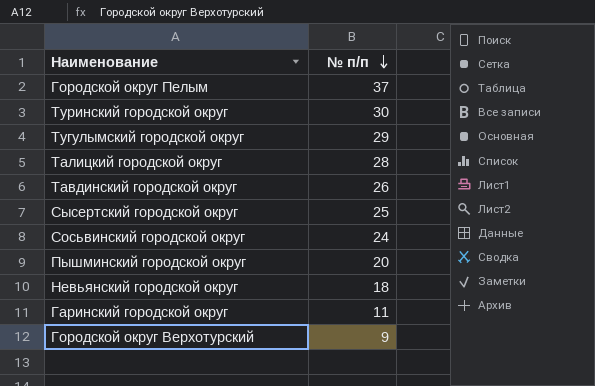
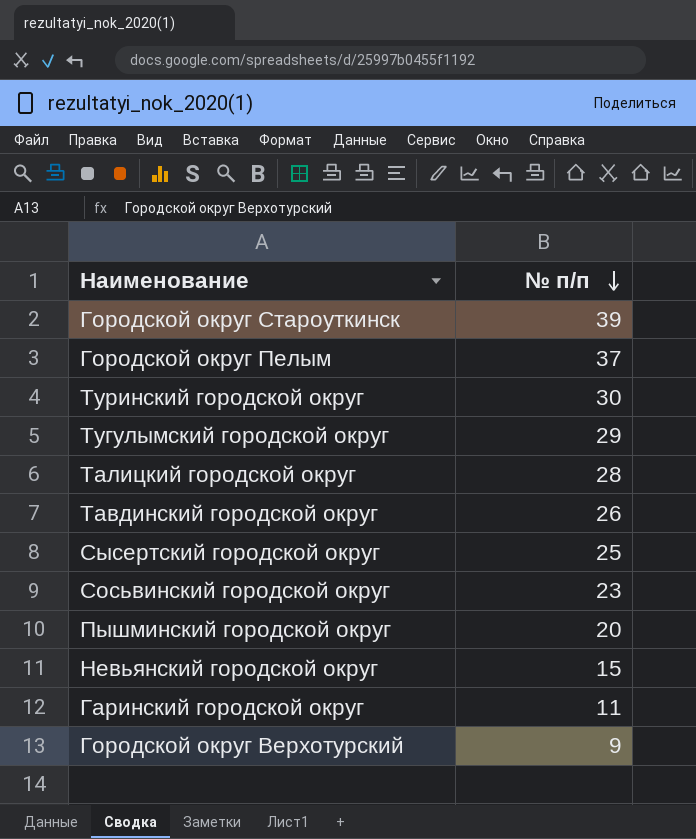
row Городской округ Староуткинск: none -> 39
Сосьвинский городской округ | № п/п: 24 -> 23
Невьянский городской округ | № п/п: 18 -> 15

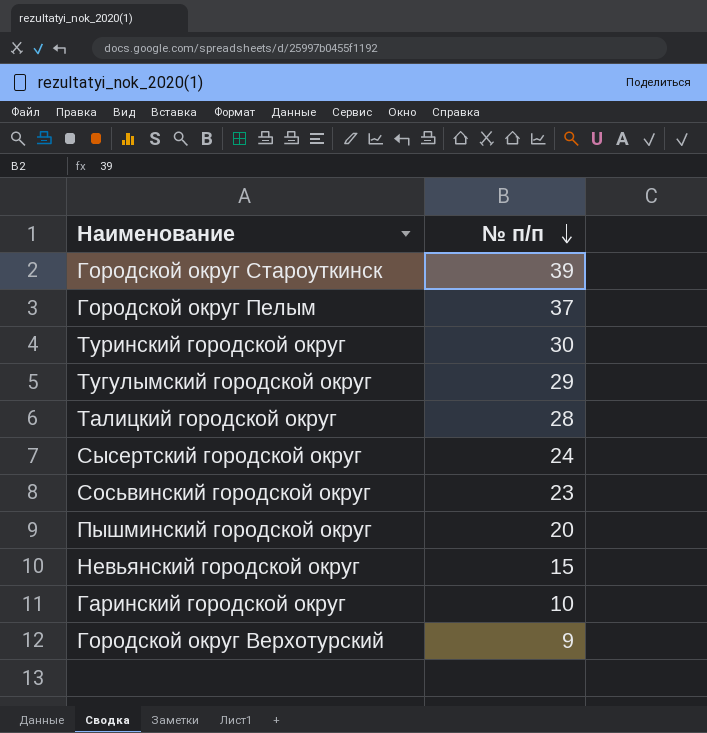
row Тавдинский городской округ: 26 -> none
Сысертский городской округ | № п/п: 25 -> 24
Гаринский городской округ | № п/п: 11 -> 10

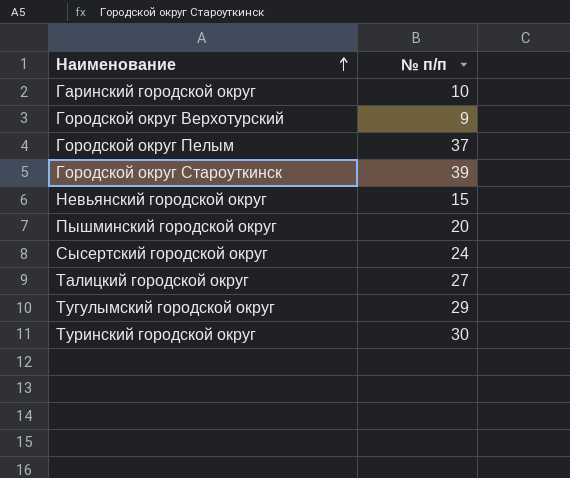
row order: № п/п descending -> Наименование ascending
row Сосьвинский городской округ: 23 -> none
Талицкий городской округ | № п/п: 28 -> 27

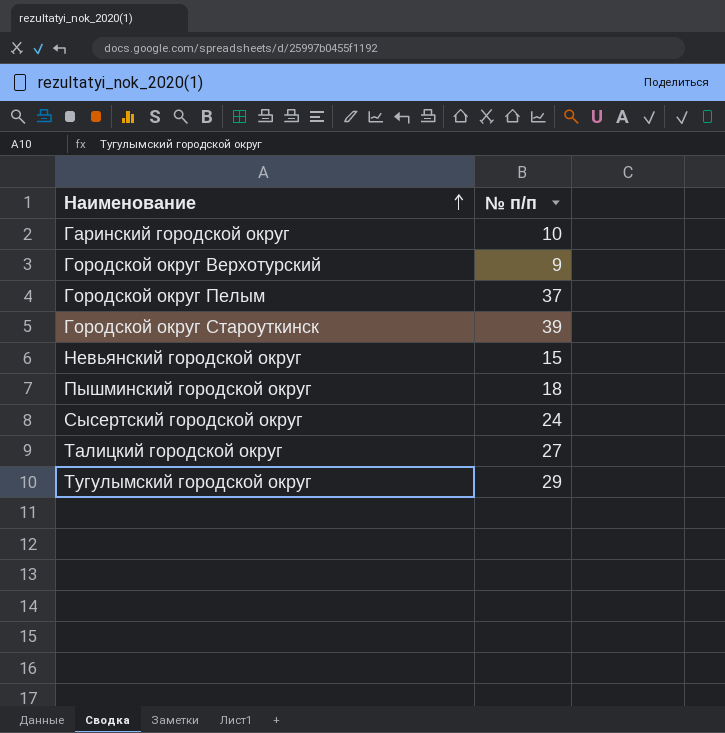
row Туринский городской округ: 30 -> none
Пышминский городской округ | № п/п: 20 -> 18

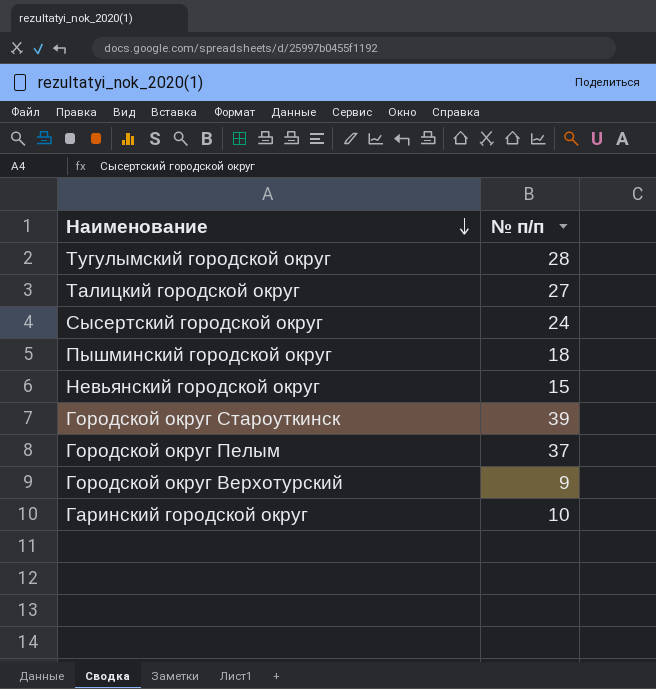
row order: Наименование ascending -> Наименование descending
Тугулымский городской округ | № п/п: 29 -> 28

